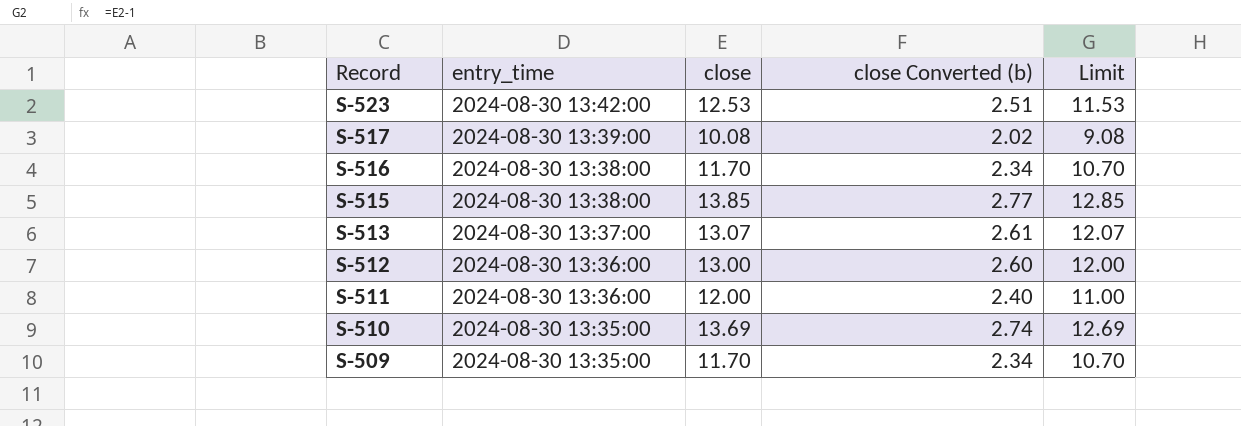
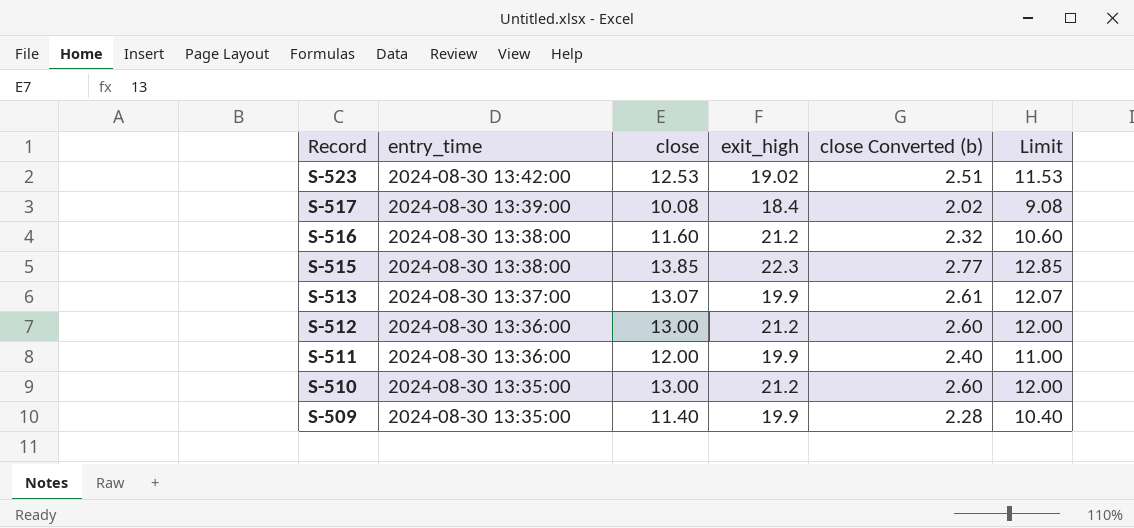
column exit_high | position: none -> 4
S-516 | close: 11.70 -> 11.60
S-516 | close Converted (b): 2.34 -> 2.32
S-516 | Limit: 10.70 -> 10.60
S-510 | close: 13.69 -> 13.00
S-510 | close Converted (b): 2.74 -> 2.60
S-510 | Limit: 12.69 -> 12.00
S-509 | close: 11.70 -> 11.40
S-509 | close Converted (b): 2.34 -> 2.28
S-509 | Limit: 10.70 -> 10.40

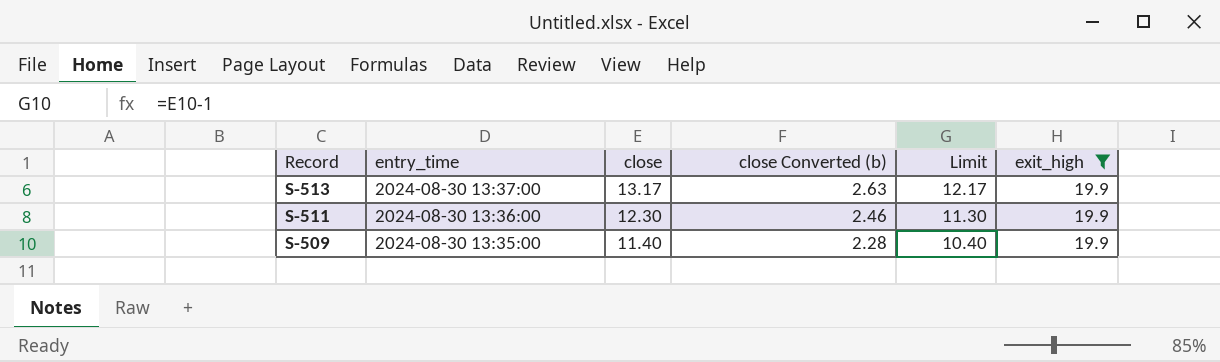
filter: none -> exit_high = 19.9
column exit_high | position: 4 -> 6
S-513 | close: 13.07 -> 13.17
S-513 | close Converted (b): 2.61 -> 2.63
S-513 | Limit: 12.07 -> 12.17
S-511 | close: 12.00 -> 12.30
S-511 | close Converted (b): 2.40 -> 2.46
S-511 | Limit: 11.00 -> 11.30

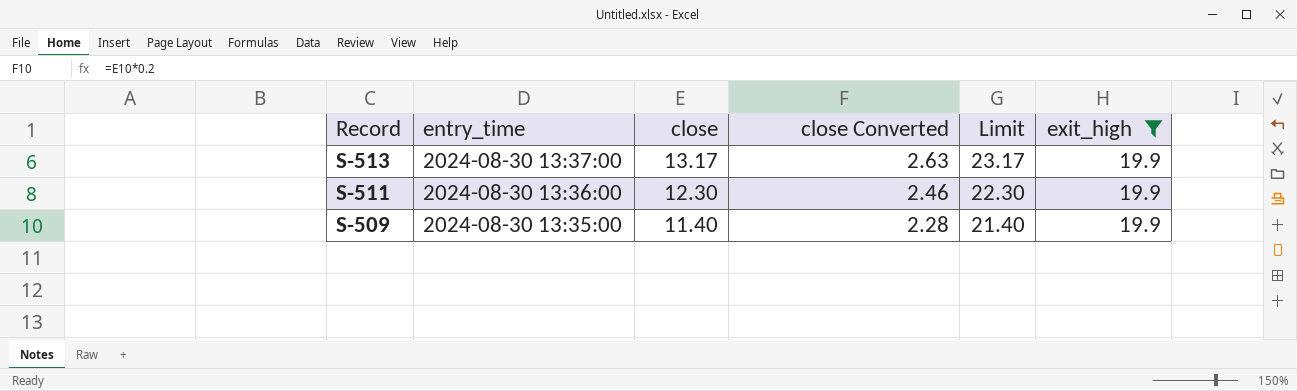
column name: close Converted (b) -> close Converted
column Limit | formula: [close] - 1 -> [close] + 10

